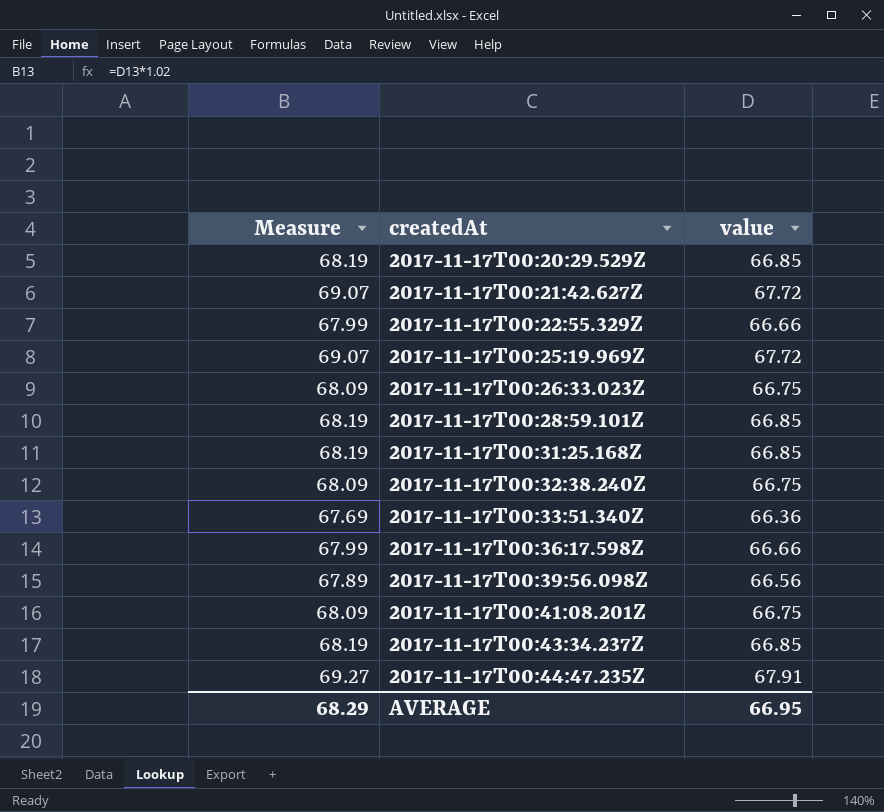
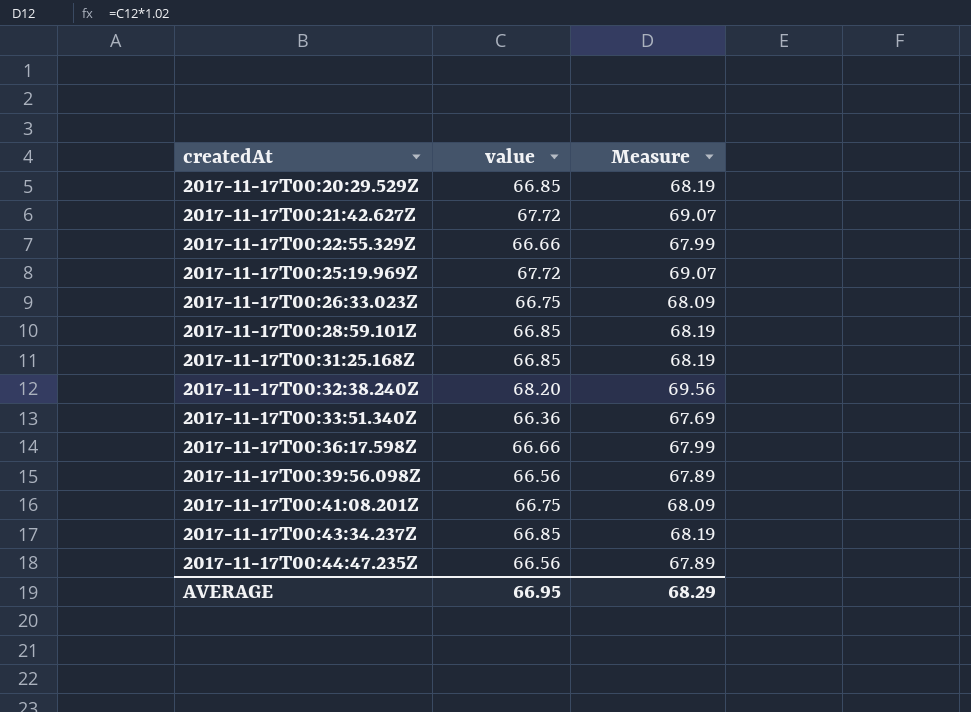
column Measure | position: 1 -> 3
2017-11-17T00:32:38.240Z | value: 66.75 -> 68.20
2017-11-17T00:32:38.240Z | Measure: 68.09 -> 69.56
2017-11-17T00:44:47.235Z | value: 67.91 -> 66.56
2017-11-17T00:44:47.235Z | Measure: 69.27 -> 67.89

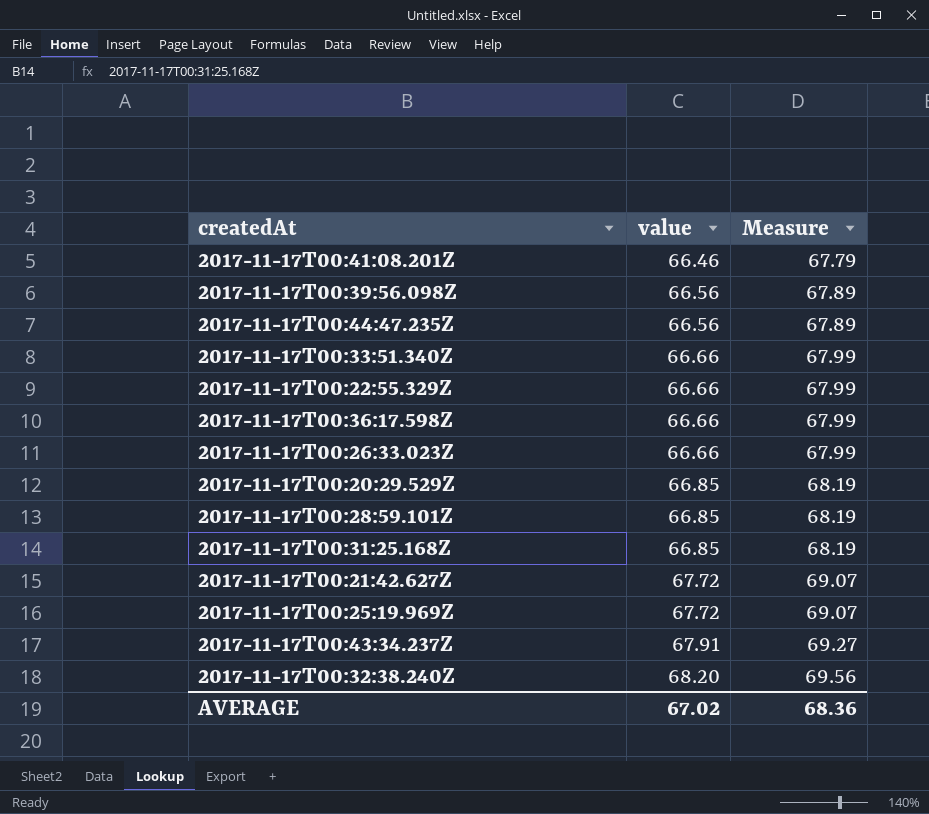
row order: createdAt ascending -> value ascending
2017-11-17T00:41:08.201Z | value: 66.75 -> 66.46
2017-11-17T00:41:08.201Z | Measure: 68.09 -> 67.79
2017-11-17T00:33:51.340Z | value: 66.36 -> 66.66
2017-11-17T00:33:51.340Z | Measure: 67.69 -> 67.99
2017-11-17T00:26:33.023Z | value: 66.75 -> 66.66
2017-11-17T00:26:33.023Z | Measure: 68.09 -> 67.99
2017-11-17T00:43:34.237Z | value: 66.85 -> 67.91
2017-11-17T00:43:34.237Z | Measure: 68.19 -> 69.27
AVERAGE | value: 66.95 -> 67.02
AVERAGE | Measure: 68.29 -> 68.36

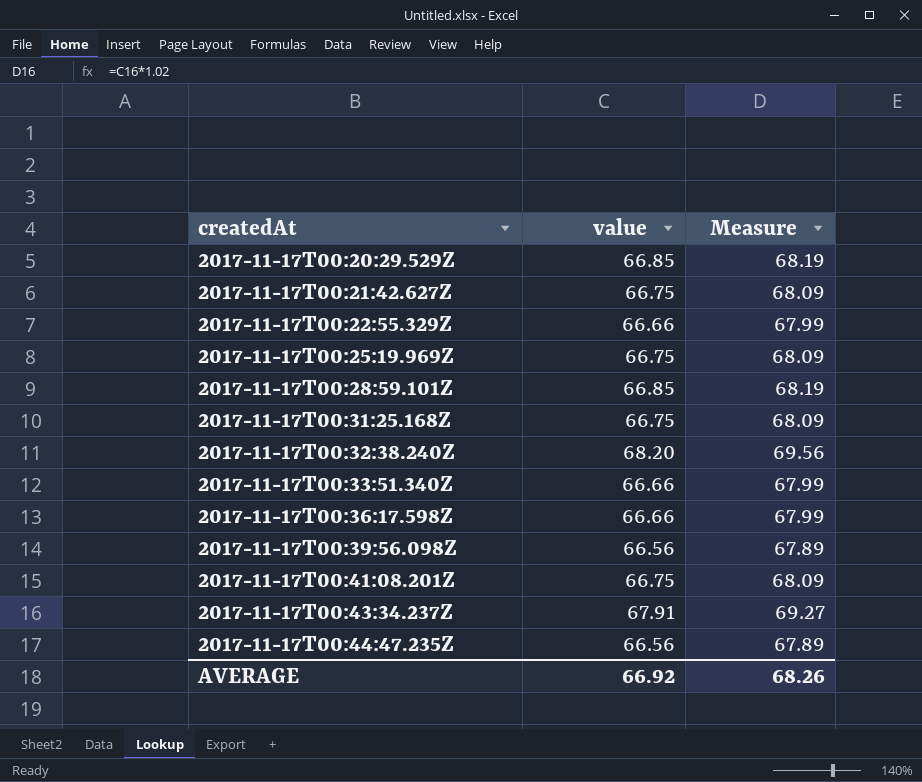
row order: value ascending -> createdAt ascending
row 2017-11-17T00:26:33.023Z: 66.66 | 67.99 -> none
2017-11-17T00:21:42.627Z | value: 67.72 -> 66.75
2017-11-17T00:21:42.627Z | Measure: 69.07 -> 68.09
2017-11-17T00:25:19.969Z | value: 67.72 -> 66.75
2017-11-17T00:25:19.969Z | Measure: 69.07 -> 68.09
2017-11-17T00:31:25.168Z | value: 66.85 -> 66.75
2017-11-17T00:31:25.168Z | Measure: 68.19 -> 68.09
2017-11-17T00:41:08.201Z | value: 66.46 -> 66.75
2017-11-17T00:41:08.201Z | Measure: 67.79 -> 68.09
AVERAGE | value: 67.02 -> 66.92
AVERAGE | Measure: 68.36 -> 68.26

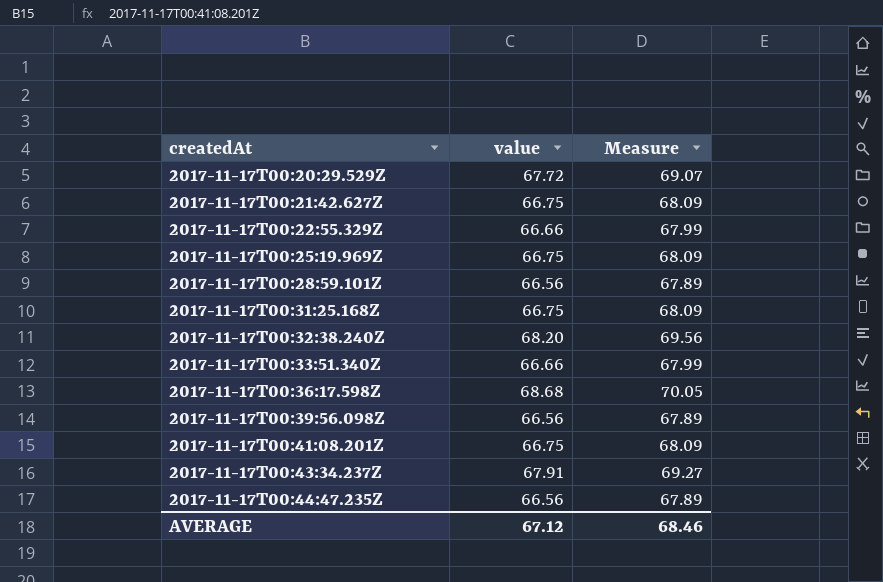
2017-11-17T00:20:29.529Z | value: 66.85 -> 67.72
2017-11-17T00:20:29.529Z | Measure: 68.19 -> 69.07
2017-11-17T00:28:59.101Z | value: 66.85 -> 66.56
2017-11-17T00:28:59.101Z | Measure: 68.19 -> 67.89
2017-11-17T00:36:17.598Z | value: 66.66 -> 68.68
2017-11-17T00:36:17.598Z | Measure: 67.99 -> 70.05
AVERAGE | value: 66.92 -> 67.12
AVERAGE | Measure: 68.26 -> 68.46

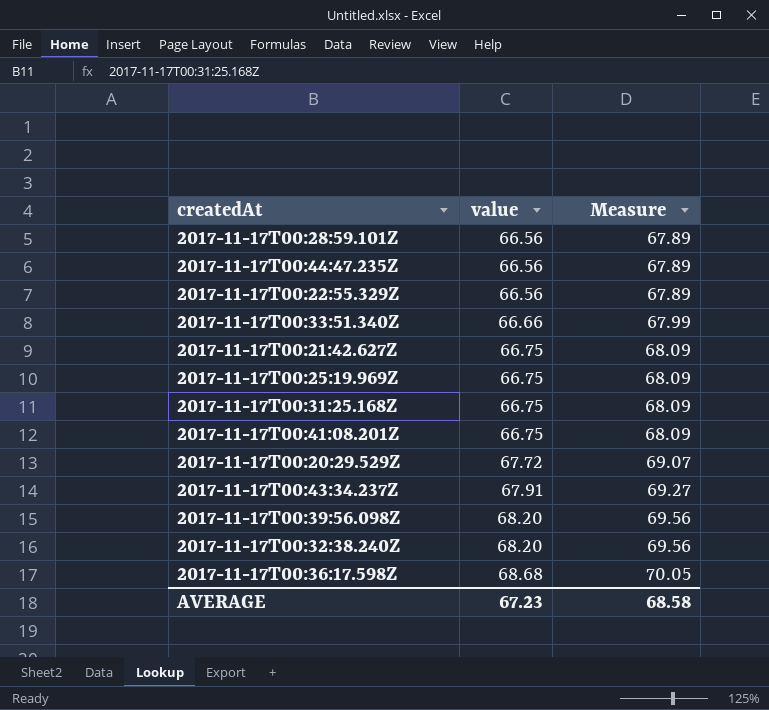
row order: createdAt ascending -> value ascending
2017-11-17T00:22:55.329Z | value: 66.66 -> 66.56
2017-11-17T00:22:55.329Z | Measure: 67.99 -> 67.89
2017-11-17T00:39:56.098Z | value: 66.56 -> 68.20
2017-11-17T00:39:56.098Z | Measure: 67.89 -> 69.56
AVERAGE | value: 67.12 -> 67.23
AVERAGE | Measure: 68.46 -> 68.58

